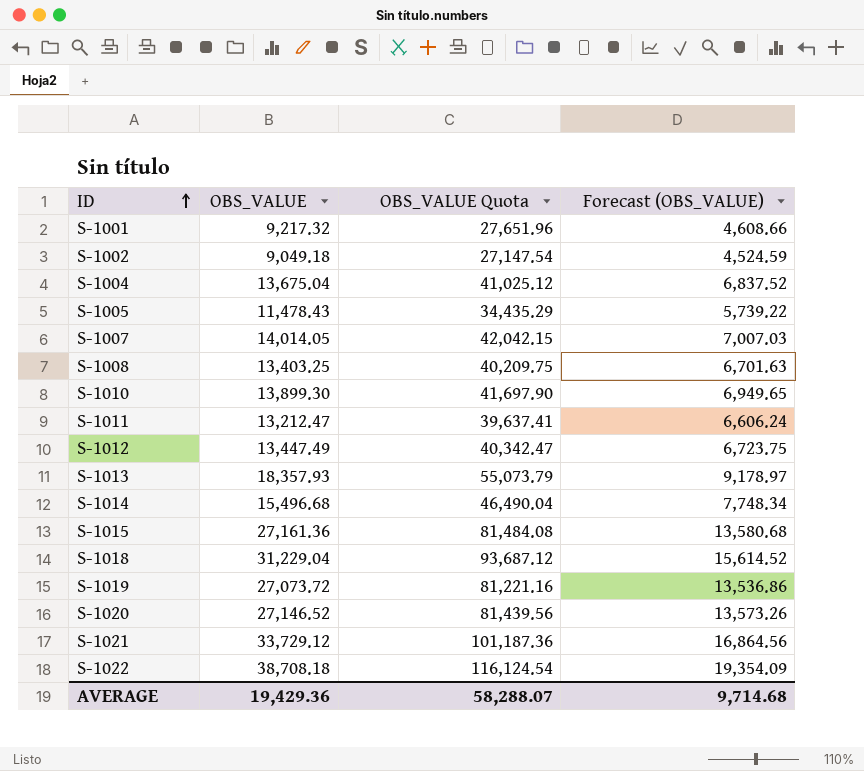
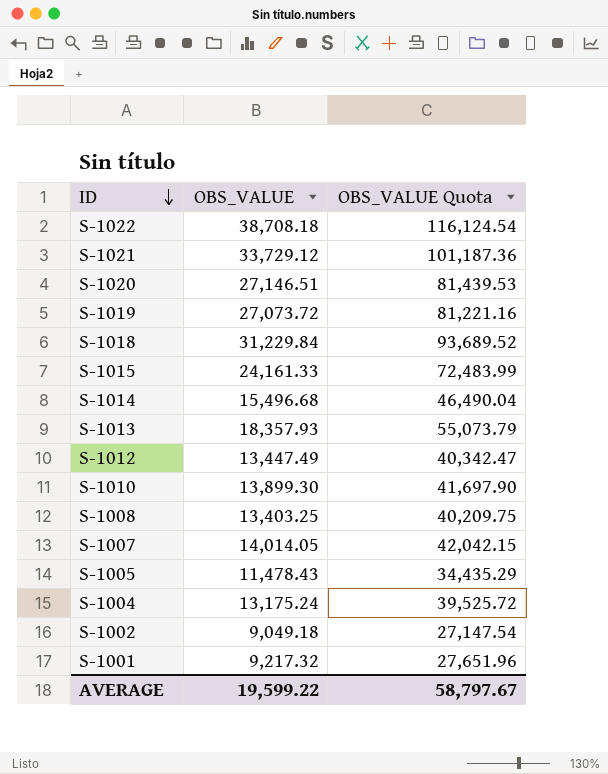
row order: ID ascending -> ID descending
column Forecast (OBS_VALUE) | formula: [OBS_VALUE] * 0.5 -> none
row S-1011: 13,212.47 | 39,637.41 | 6,606.24 -> none
S-1020 | OBS_VALUE: 27,146.52 -> 27,146.51
S-1020 | OBS_VALUE Quota: 81,439.56 -> 81,439.53
S-1018 | OBS_VALUE: 31,229.04 -> 31,229.84
S-1018 | OBS_VALUE Quota: 93,687.12 -> 93,689.52
S-1015 | OBS_VALUE: 27,161.36 -> 24,161.33
S-1015 | OBS_VALUE Quota: 81,484.08 -> 72,483.99
S-1004 | OBS_VALUE: 13,675.04 -> 13,175.24
S-1004 | OBS_VALUE Quota: 41,025.12 -> 39,525.72
AVERAGE | OBS_VALUE: 19,429.36 -> 19,599.22
AVERAGE | OBS_VALUE Quota: 58,288.07 -> 58,797.67

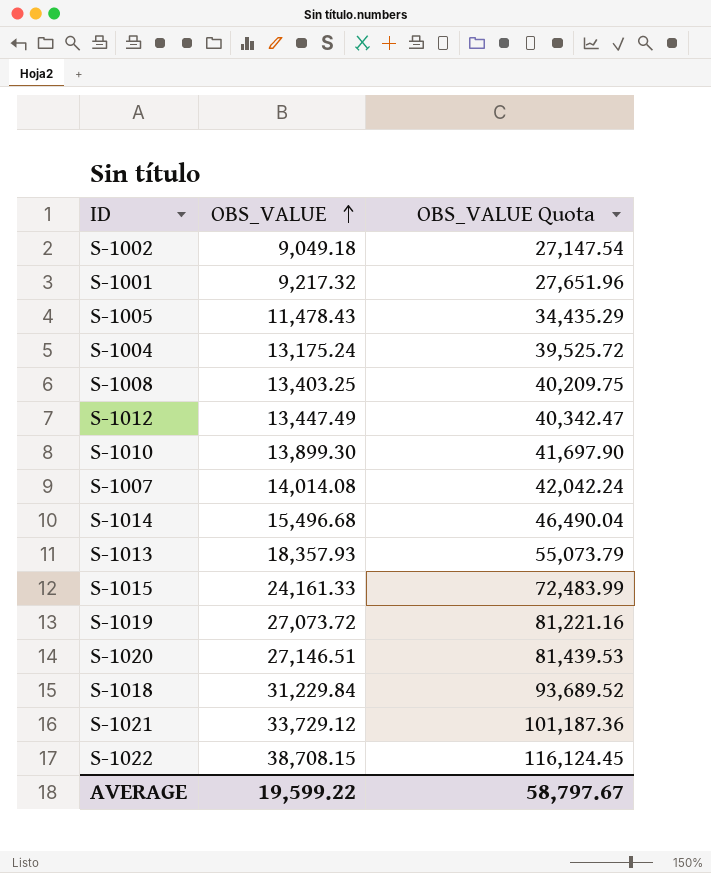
row order: ID descending -> OBS_VALUE ascending
S-1007 | OBS_VALUE: 14,014.05 -> 14,014.08
S-1007 | OBS_VALUE Quota: 42,042.15 -> 42,042.24
S-1022 | OBS_VALUE: 38,708.18 -> 38,708.15
S-1022 | OBS_VALUE Quota: 116,124.54 -> 116,124.45

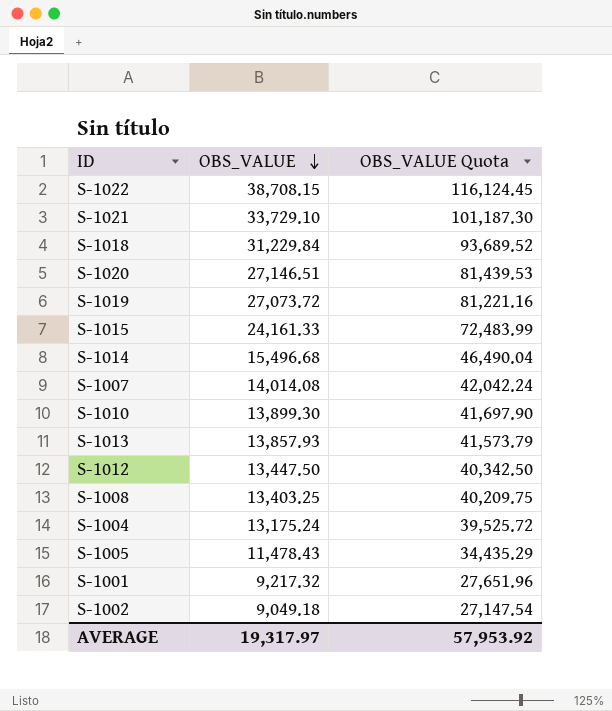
row order: OBS_VALUE ascending -> OBS_VALUE descending
S-1021 | OBS_VALUE: 33,729.12 -> 33,729.10
S-1021 | OBS_VALUE Quota: 101,187.36 -> 101,187.30
S-1013 | OBS_VALUE: 18,357.93 -> 13,857.93
S-1013 | OBS_VALUE Quota: 55,073.79 -> 41,573.79
S-1012 | OBS_VALUE: 13,447.49 -> 13,447.50
S-1012 | OBS_VALUE Quota: 40,342.47 -> 40,342.50
AVERAGE | OBS_VALUE: 19,599.22 -> 19,317.97
AVERAGE | OBS_VALUE Quota: 58,797.67 -> 57,953.92

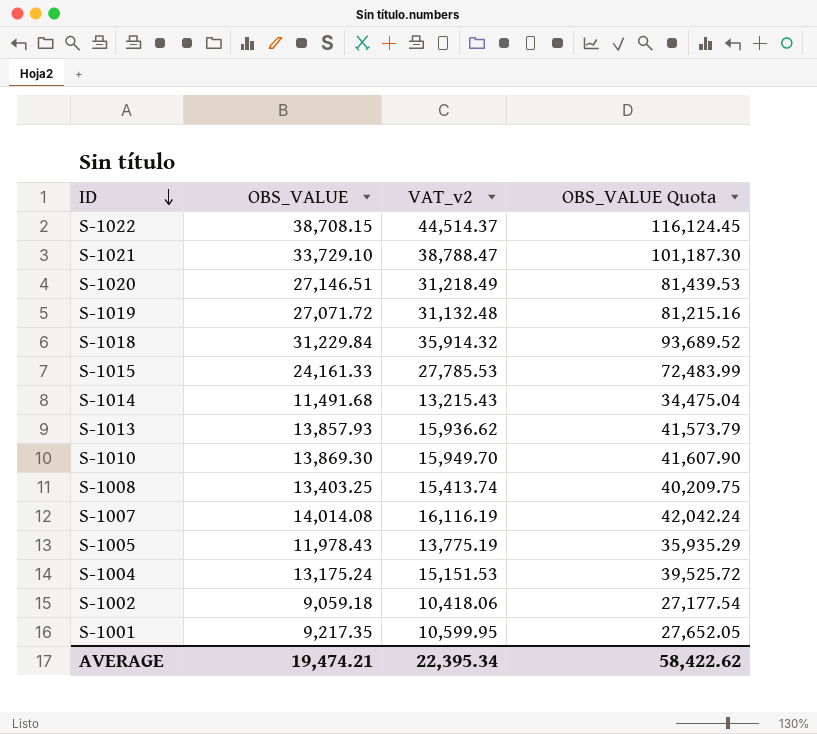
row order: OBS_VALUE descending -> ID descending
column VAT_v2 | formula: none -> [OBS_VALUE] * 1.15
row S-1012: 13,447.50 | 40,342.50 -> none
S-1019 | OBS_VALUE: 27,073.72 -> 27,071.72
S-1019 | OBS_VALUE Quota: 81,221.16 -> 81,215.16
S-1014 | OBS_VALUE: 15,496.68 -> 11,491.68
S-1014 | OBS_VALUE Quota: 46,490.04 -> 34,475.04
S-1010 | OBS_VALUE: 13,899.30 -> 13,869.30
S-1010 | OBS_VALUE Quota: 41,697.90 -> 41,607.90
S-1005 | OBS_VALUE: 11,478.43 -> 11,978.43
S-1005 | OBS_VALUE Quota: 34,435.29 -> 35,935.29
S-1002 | OBS_VALUE: 9,049.18 -> 9,059.18
S-1002 | OBS_VALUE Quota: 27,147.54 -> 27,177.54
S-1001 | OBS_VALUE: 9,217.32 -> 9,217.35
S-1001 | OBS_VALUE Quota: 27,651.96 -> 27,652.05
AVERAGE | OBS_VALUE: 19,317.97 -> 19,474.21
AVERAGE | OBS_VALUE Quota: 57,953.92 -> 58,422.62

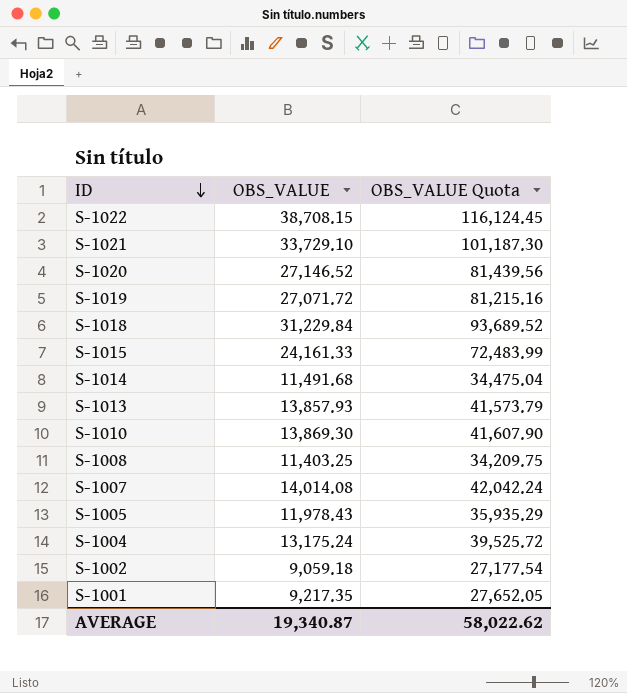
column VAT_v2 | formula: [OBS_VALUE] * 1.15 -> none
S-1020 | OBS_VALUE: 27,146.51 -> 27,146.52
S-1020 | OBS_VALUE Quota: 81,439.53 -> 81,439.56
S-1008 | OBS_VALUE: 13,403.25 -> 11,403.25
S-1008 | OBS_VALUE Quota: 40,209.75 -> 34,209.75
AVERAGE | OBS_VALUE: 19,474.21 -> 19,340.87
AVERAGE | OBS_VALUE Quota: 58,422.62 -> 58,022.62

